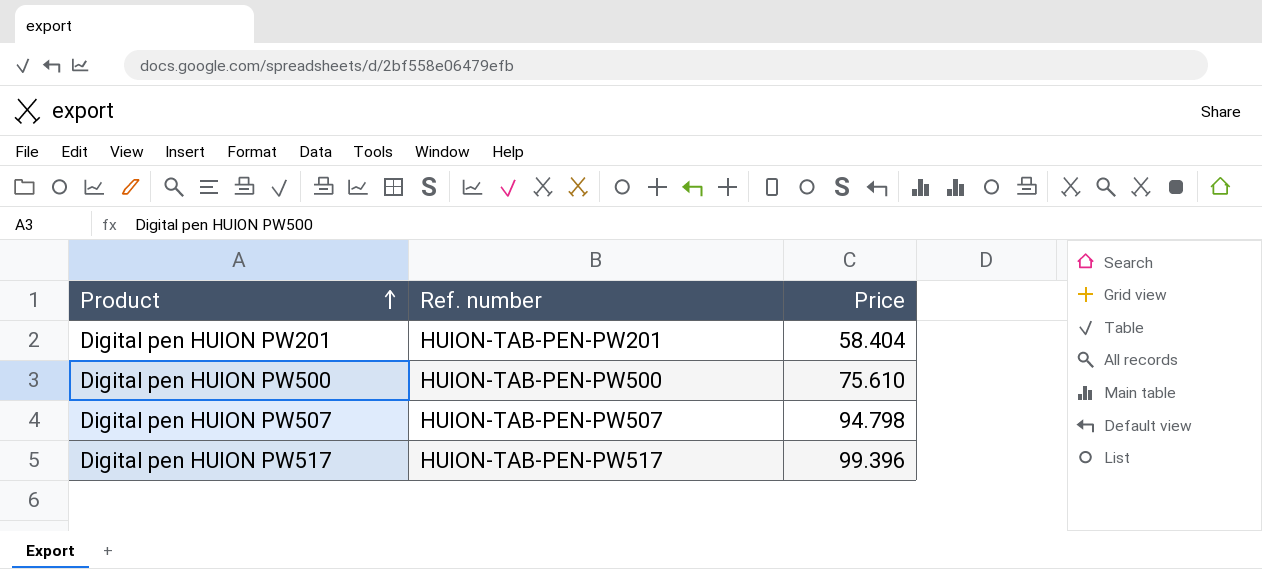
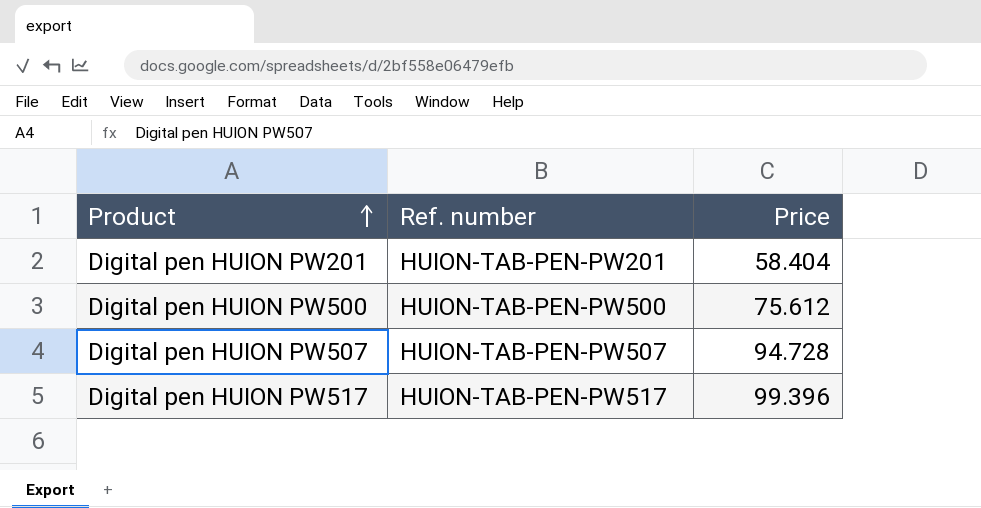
Digital pen HUION PW500 | Price: 75.610 -> 75.612
Digital pen HUION PW507 | Price: 94.798 -> 94.728

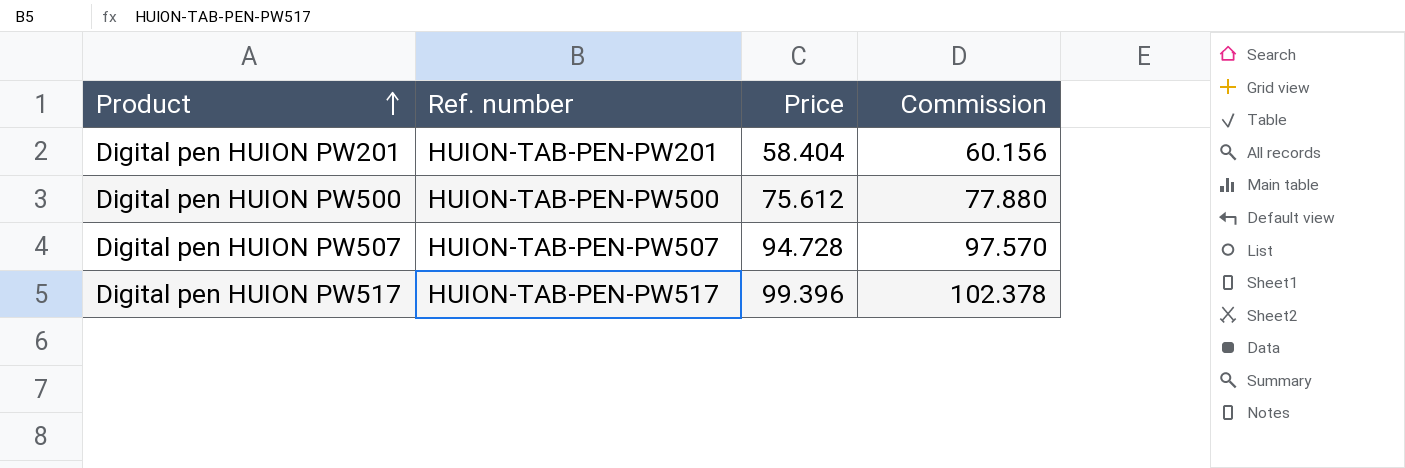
column Commission | formula: none -> [Price] * 1.03

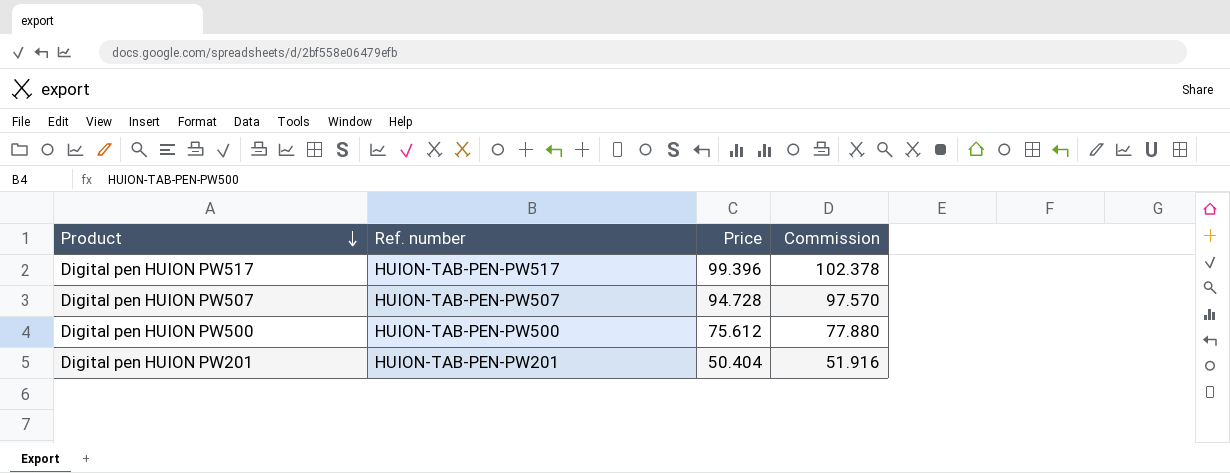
row order: Product ascending -> Product descending
Digital pen HUION PW201 | Price: 58.404 -> 50.404
Digital pen HUION PW201 | Commission: 60.156 -> 51.916

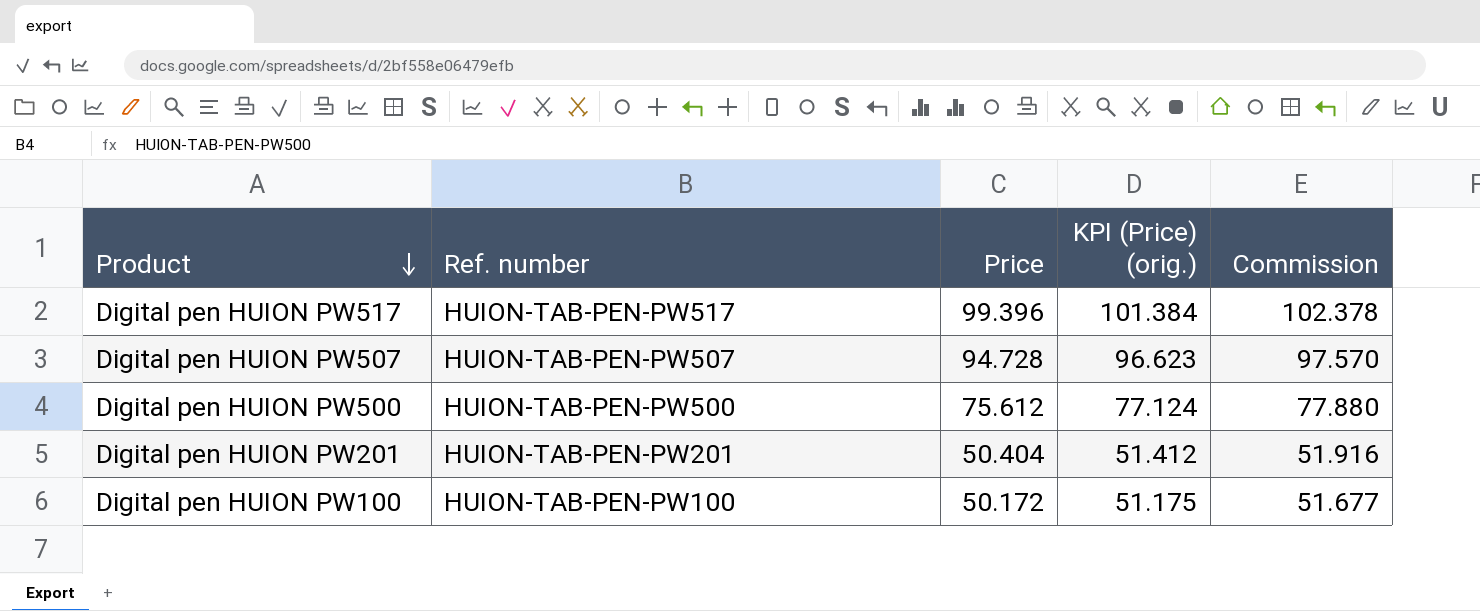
column KPI (Price) (orig.) | formula: none -> [Price] * 1.02
row Digital pen HUION PW100: none -> HUION-TAB-PEN-PW100 | 50.172 | 51.175 | 51.677

